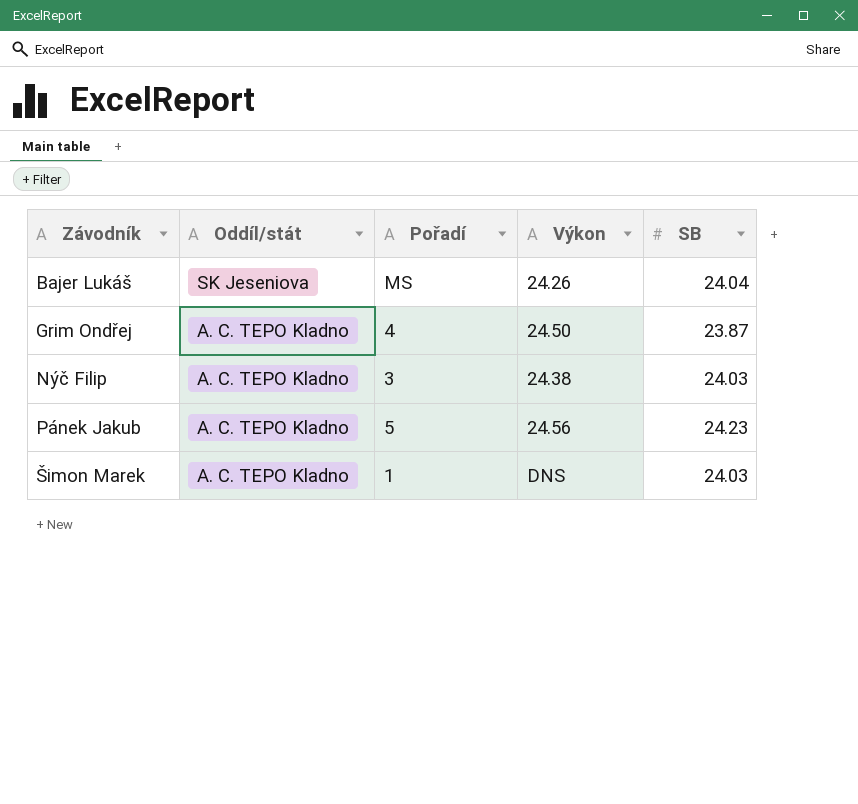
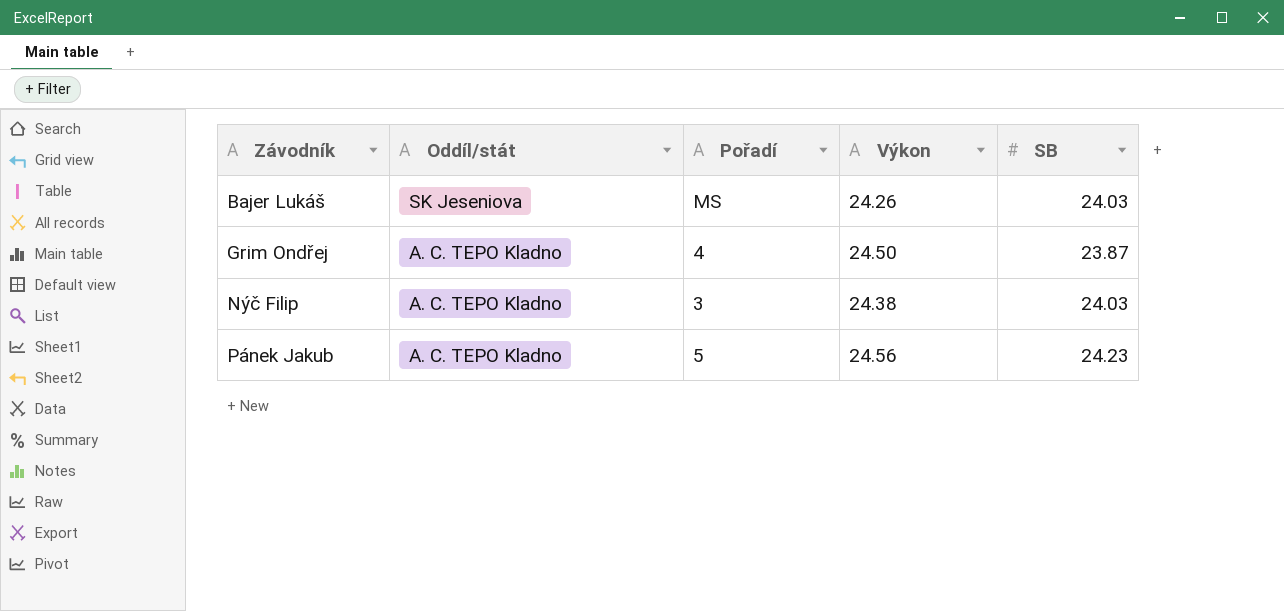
row Šimon Marek: A. C. TEPO Kladno | 1 | DNS | 24.03 -> none
Bajer Lukáš | SB: 24.04 -> 24.03

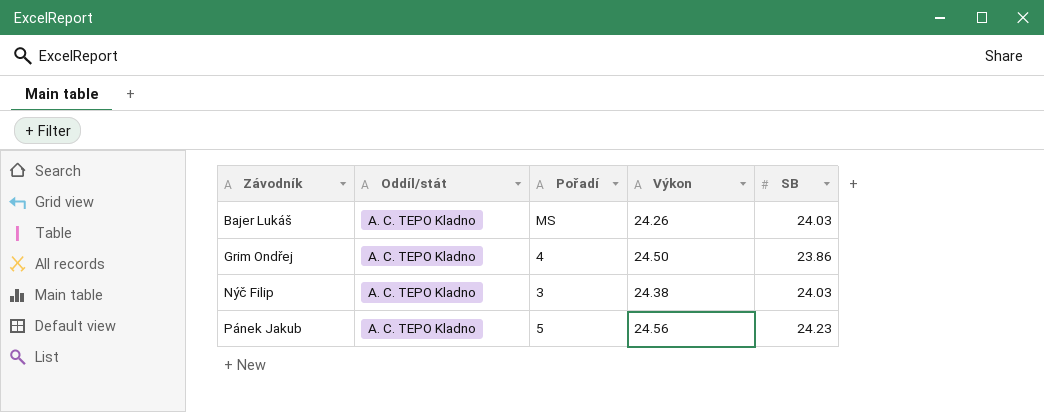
Bajer Lukáš | Oddíl/stát: SK Jeseniova -> A. C. TEPO Kladno
Grim Ondřej | SB: 23.87 -> 23.86

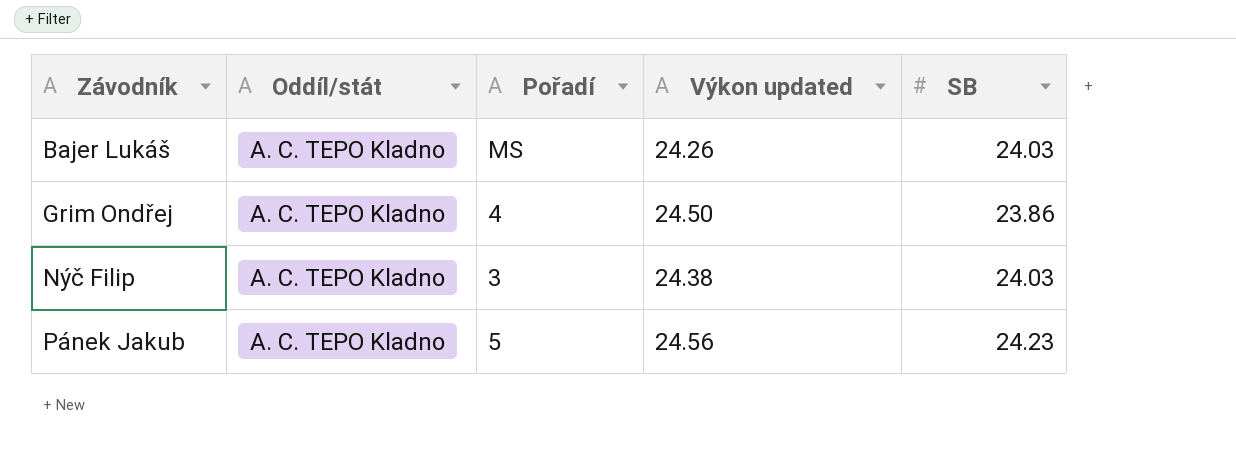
column name: Výkon -> Výkon updated

